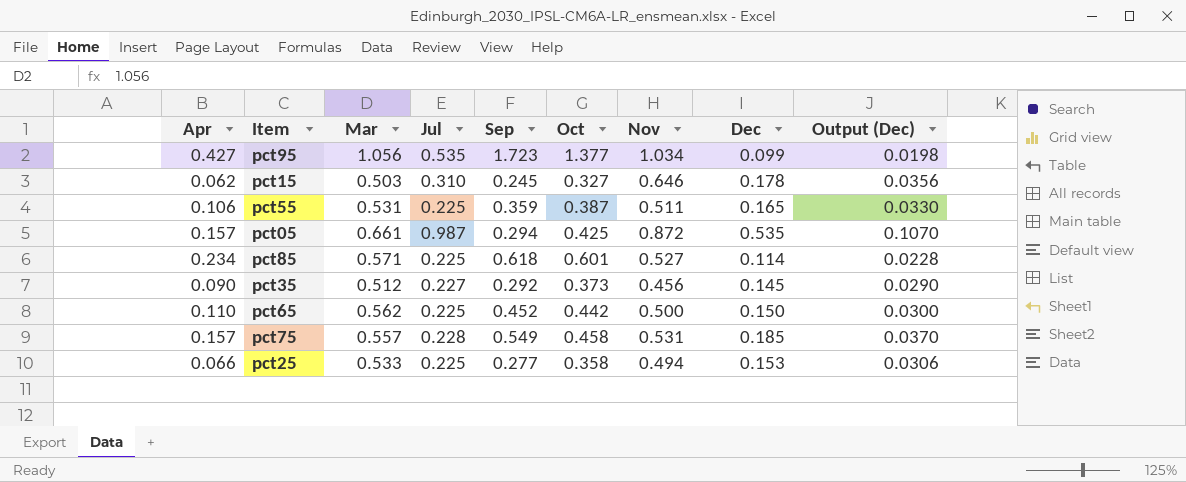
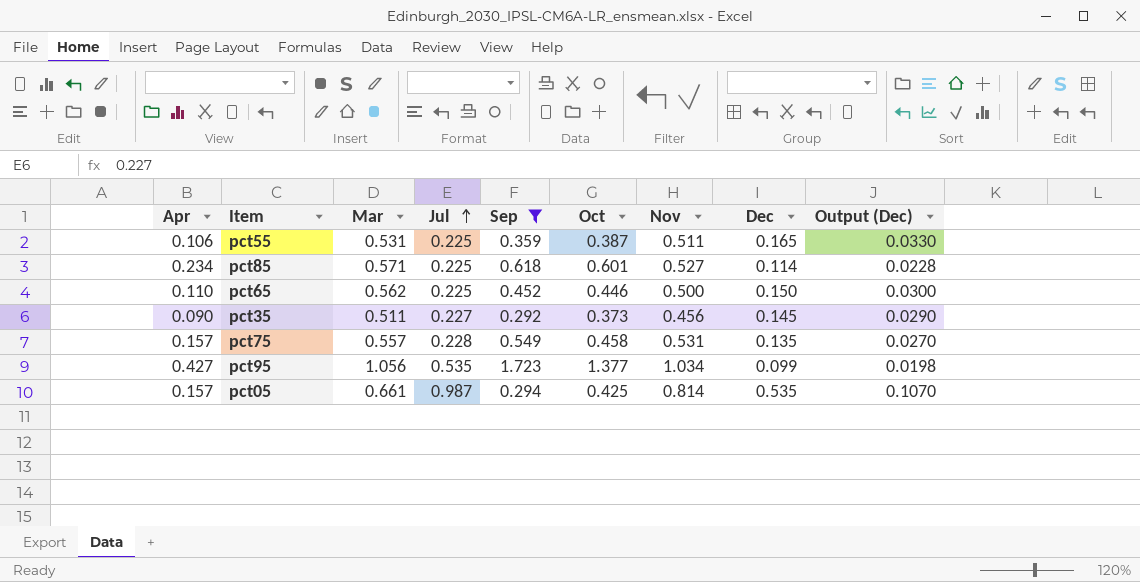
filter: none -> Sep >= 0.292
row order: none -> Jul ascending
pct65 | Oct: 0.442 -> 0.446
pct35 | Mar: 0.512 -> 0.511
pct75 | Dec: 0.185 -> 0.135
pct75 | Output (Dec): 0.0370 -> 0.0270
pct05 | Nov: 0.872 -> 0.814

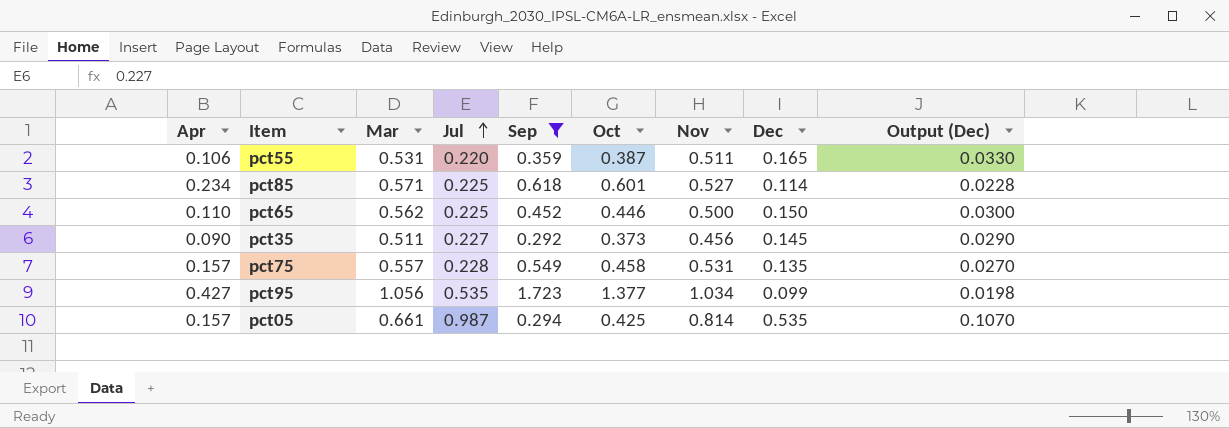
pct55 | Jul: 0.225 -> 0.220

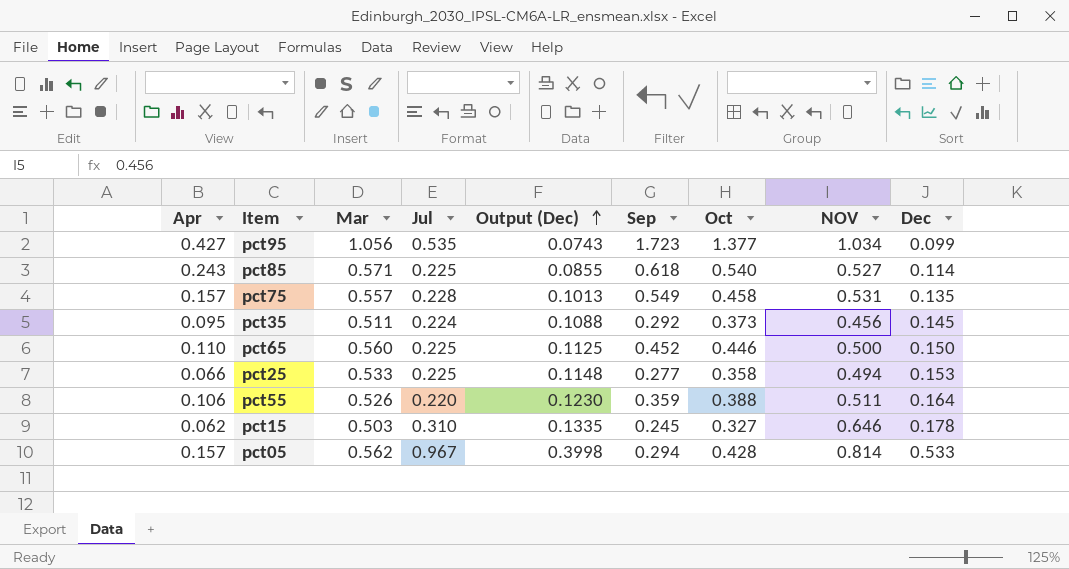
filter: Sep >= 0.292 -> none
row order: Jul ascending -> Output (Dec) ascending
column Output (Dec) | formula: [Dec] * 0.2 -> [Dec] * 0.75
column Output (Dec) | position: 9 -> 5
column name: Nov -> NOV
pct85 | Apr: 0.234 -> 0.243
pct85 | Oct: 0.601 -> 0.540
pct35 | Apr: 0.090 -> 0.095
pct35 | Jul: 0.227 -> 0.224
pct65 | Mar: 0.562 -> 0.560
pct55 | Mar: 0.531 -> 0.526
pct55 | Oct: 0.387 -> 0.388
pct55 | Dec: 0.165 -> 0.164
pct05 | Mar: 0.661 -> 0.562
pct05 | Jul: 0.987 -> 0.967
pct05 | Oct: 0.425 -> 0.428
pct05 | Dec: 0.535 -> 0.533

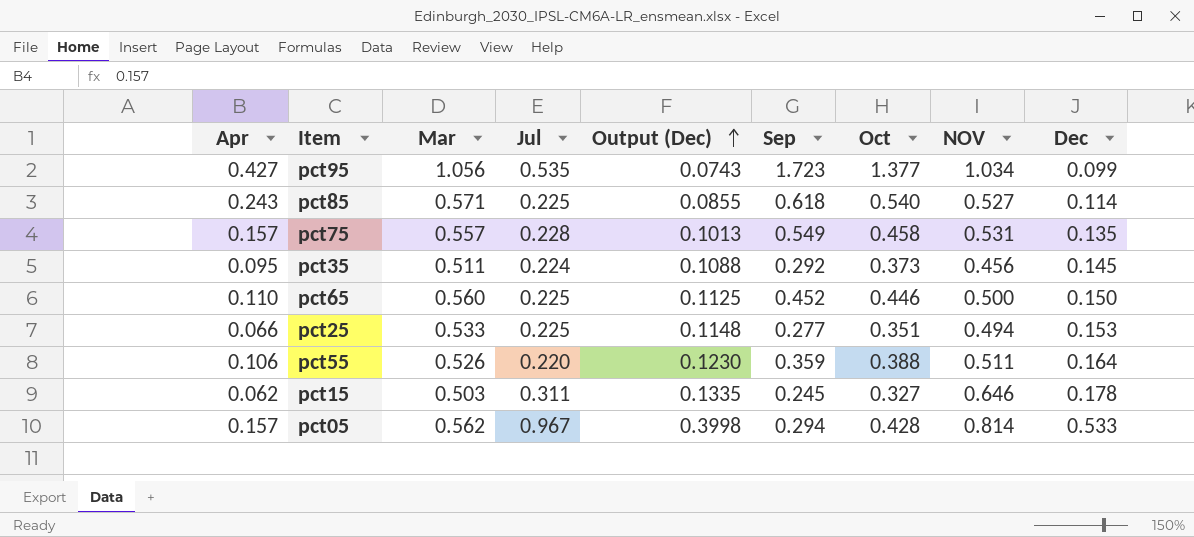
pct25 | Oct: 0.358 -> 0.351
pct15 | Jul: 0.310 -> 0.311

